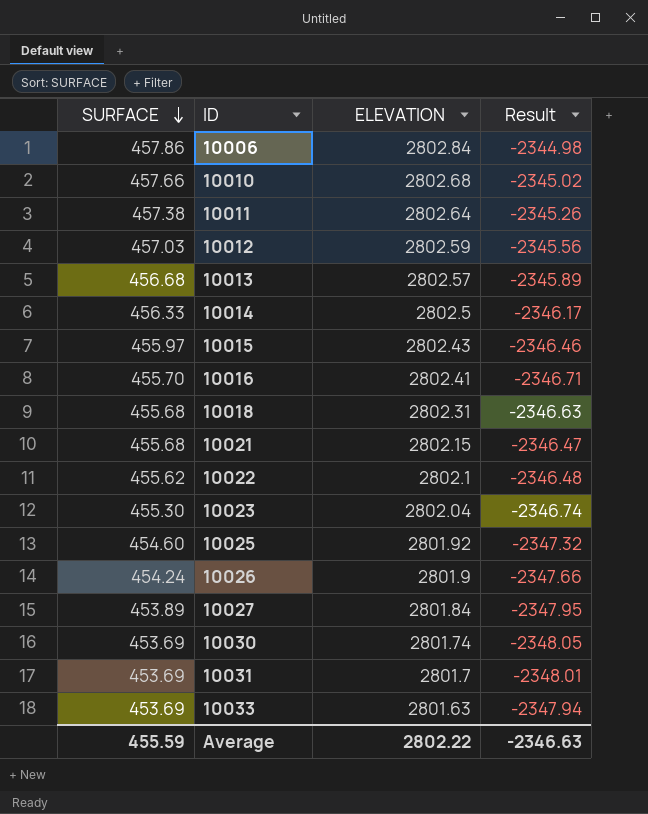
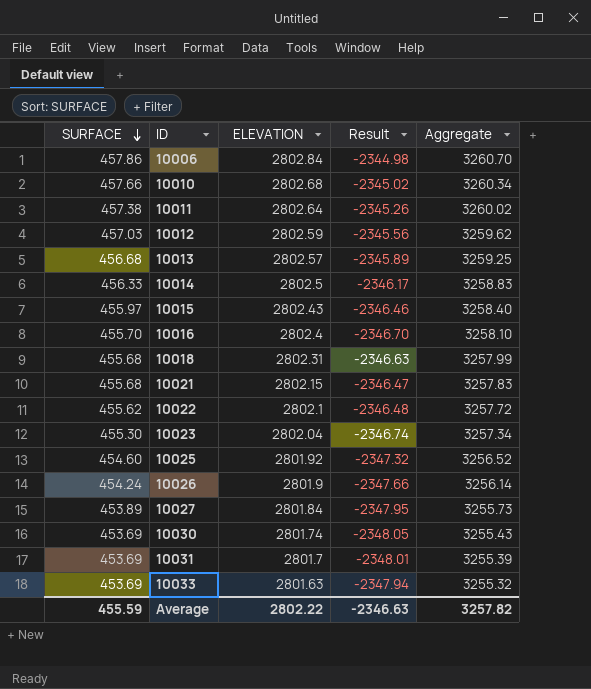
column Aggregate | formula: none -> [SURFACE] + [ELEVATION]
10016 | ELEVATION: 2802.41 -> 2802.4
10016 | Result: -2346.71 -> -2346.70

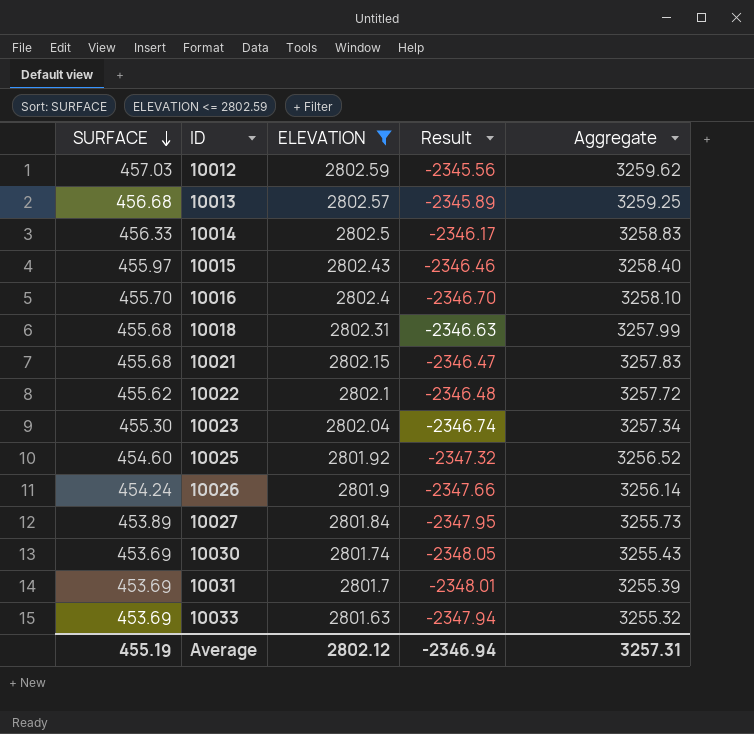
filter: none -> ELEVATION <= 2802.59
Average | SURFACE: 455.59 -> 455.19
Average | ELEVATION: 2802.22 -> 2802.12
Average | Result: -2346.63 -> -2346.94
Average | Aggregate: 3257.82 -> 3257.31

